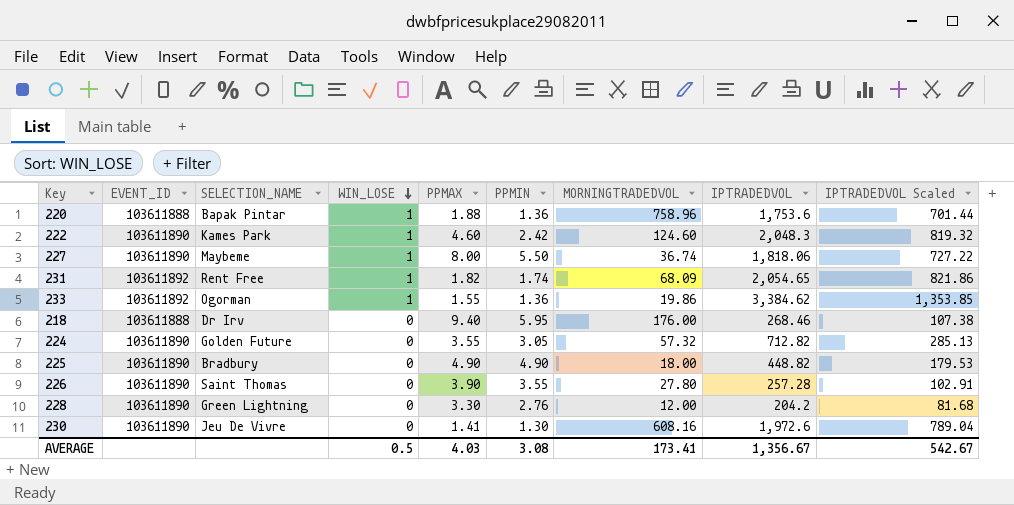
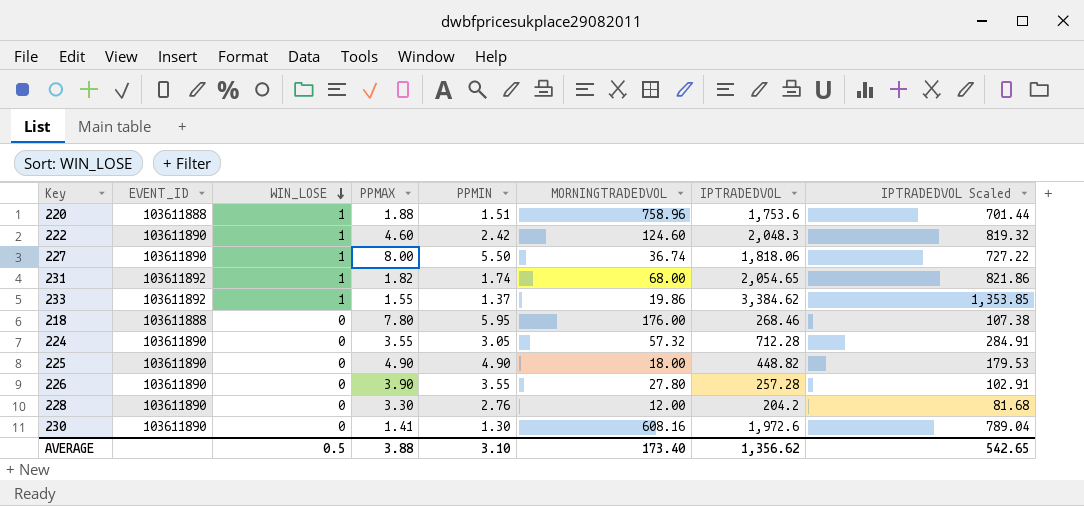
column SELECTION_NAME | position: 3 -> none
220 | PPMIN: 1.36 -> 1.51
231 | MORNINGTRADEDVOL: 68.09 -> 68.00
233 | PPMIN: 1.36 -> 1.37
218 | PPMAX: 9.40 -> 7.80
224 | IPTRADEDVOL: 712.82 -> 712.28
224 | IPTRADEDVOL Scaled: 285.13 -> 284.91
AVERAGE | PPMAX: 4.03 -> 3.88
AVERAGE | PPMIN: 3.08 -> 3.10
AVERAGE | MORNINGTRADEDVOL: 173.41 -> 173.40
AVERAGE | IPTRADEDVOL: 1,356.67 -> 1,356.62
AVERAGE | IPTRADEDVOL Scaled: 542.67 -> 542.65

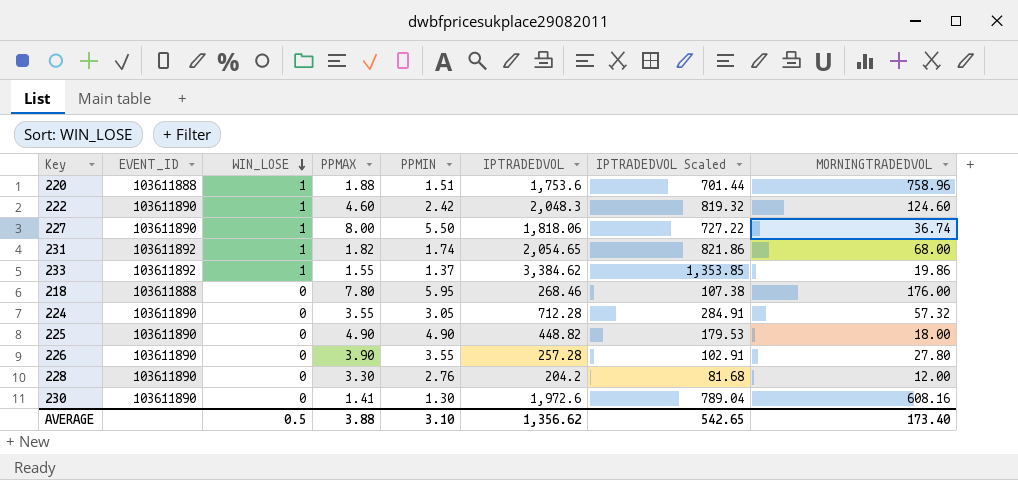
column MORNINGTRADEDVOL | position: 6 -> 8

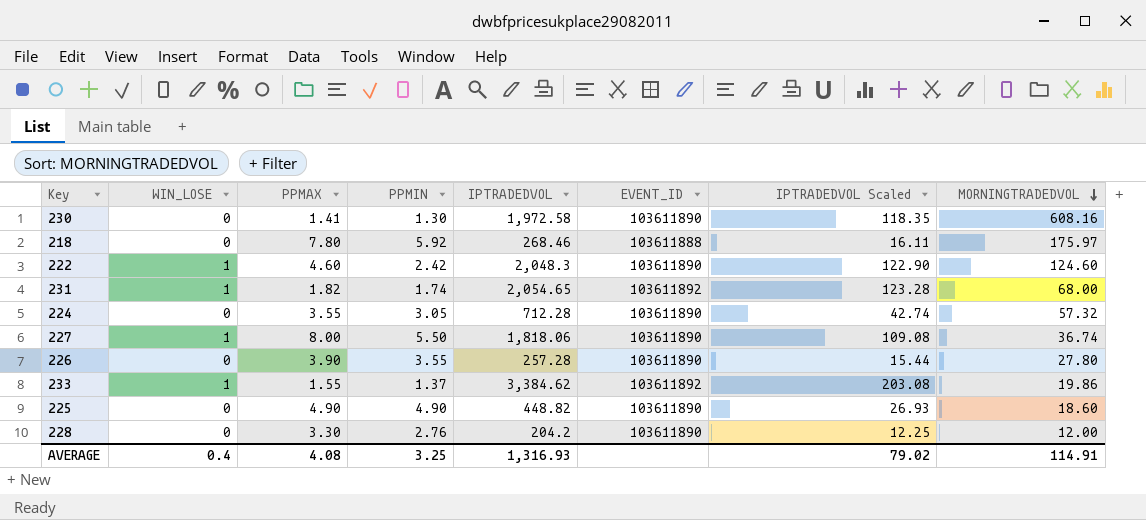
row order: WIN_LOSE descending -> MORNINGTRADEDVOL descending
column EVENT_ID | position: 2 -> 6
column IPTRADEDVOL Scaled | formula: [IPTRADEDVOL] * 0.4 -> [IPTRADEDVOL] * 0.06
row 220: 103611888 | 1 | 1.88 | 1.51 | 1,753.6 | 701.44 | 758.96 -> none
230 | IPTRADEDVOL: 1,972.6 -> 1,972.58
218 | PPMIN: 5.95 -> 5.92
218 | MORNINGTRADEDVOL: 176.00 -> 175.97
225 | MORNINGTRADEDVOL: 18.00 -> 18.60
AVERAGE | WIN_LOSE: 0.5 -> 0.4
AVERAGE | PPMAX: 3.88 -> 4.08
AVERAGE | PPMIN: 3.10 -> 3.25
AVERAGE | IPTRADEDVOL: 1,356.62 -> 1,316.93
AVERAGE | IPTRADEDVOL Scaled: 542.65 -> 79.02
AVERAGE | MORNINGTRADEDVOL: 173.40 -> 114.91

